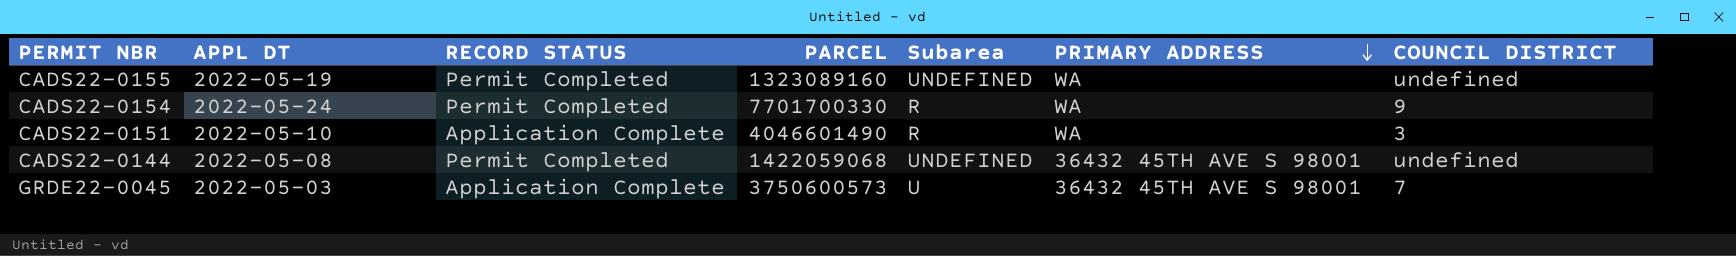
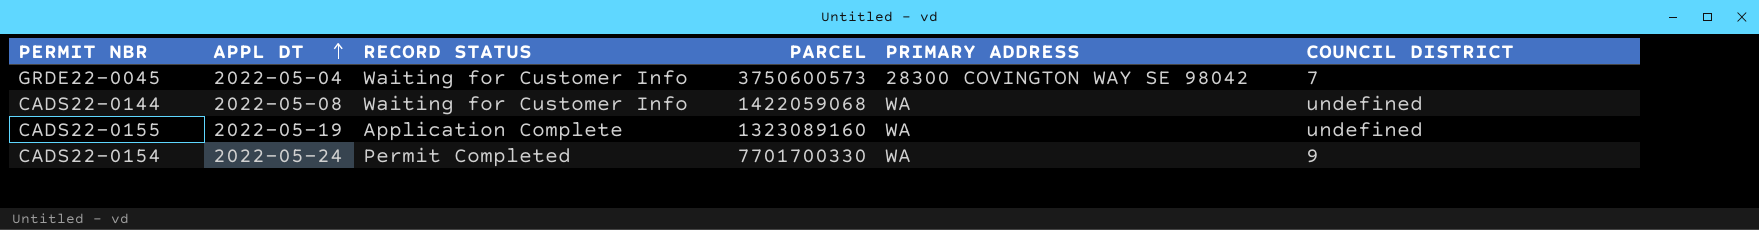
row order: PRIMARY ADDRESS descending -> APPL DT ascending
column Subarea | position: 5 -> none
row CADS22-0151: 2022-05-10 | Application Complete | 4046601490 | R | WA | 3 -> none
GRDE22-0045 | APPL DT: 2022-05-03 -> 2022-05-04
GRDE22-0045 | RECORD STATUS: Application Complete -> Waiting for Customer Info
GRDE22-0045 | PRIMARY ADDRESS: 36432 45TH AVE S 98001 -> 28300 COVINGTON WAY SE 98042
CADS22-0144 | RECORD STATUS: Permit Completed -> Waiting for Customer Info
CADS22-0144 | PRIMARY ADDRESS: 36432 45TH AVE S 98001 -> WA
CADS22-0155 | RECORD STATUS: Permit Completed -> Application Complete

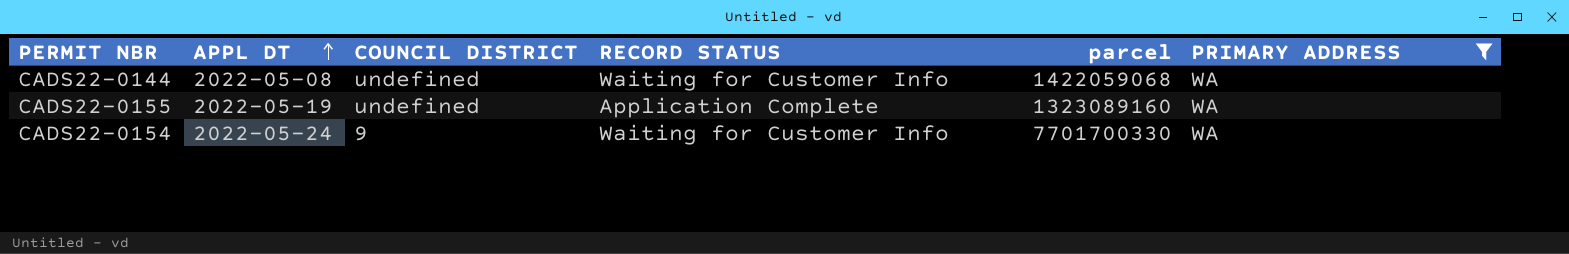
filter: none -> PRIMARY ADDRESS = WA
column COUNCIL DISTRICT | position: 6 -> 3
column name: PARCEL -> parcel
CADS22-0154 | RECORD STATUS: Permit Completed -> Waiting for Customer Info

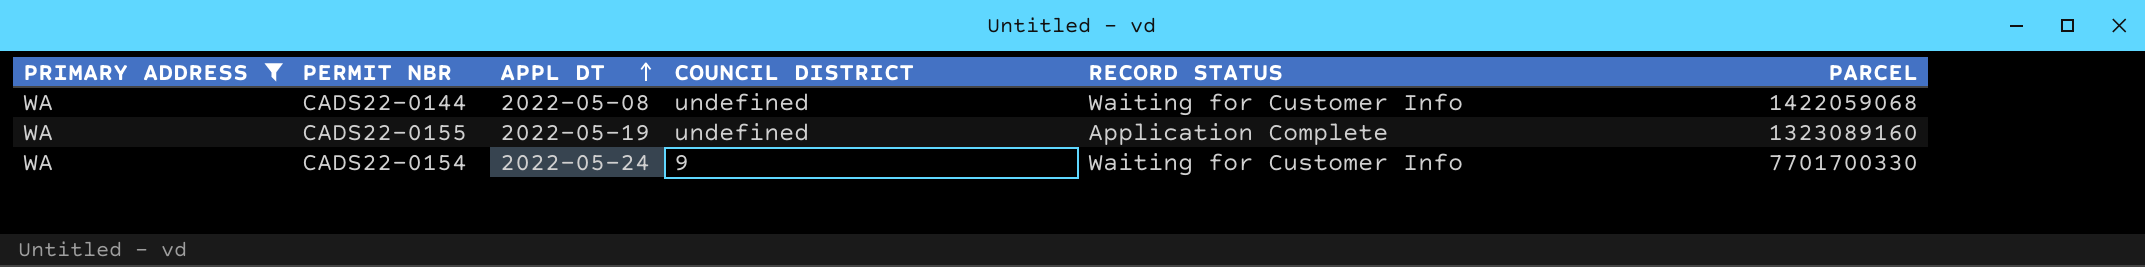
column PRIMARY ADDRESS | position: 6 -> 1
column name: parcel -> PARCEL

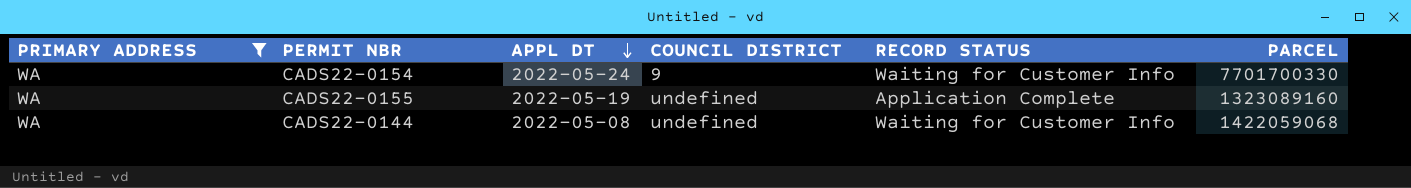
row order: APPL DT ascending -> APPL DT descending

